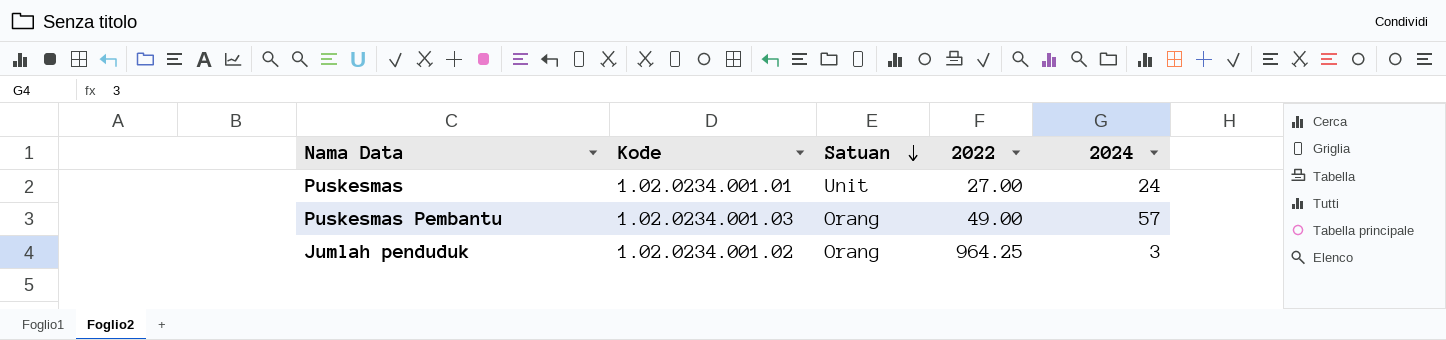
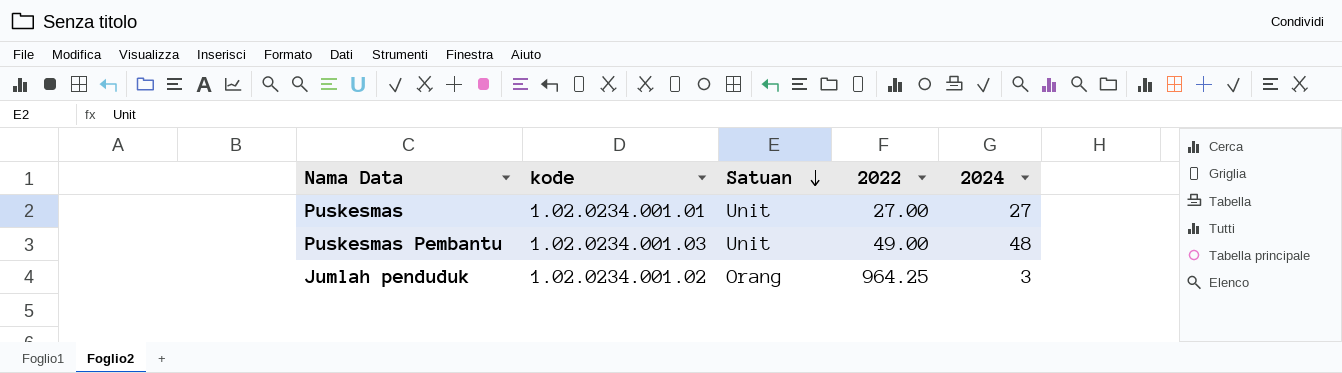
column name: Kode -> kode
Puskesmas | 2024: 24 -> 27
Puskesmas Pembantu | Satuan: Orang -> Unit
Puskesmas Pembantu | 2024: 57 -> 48

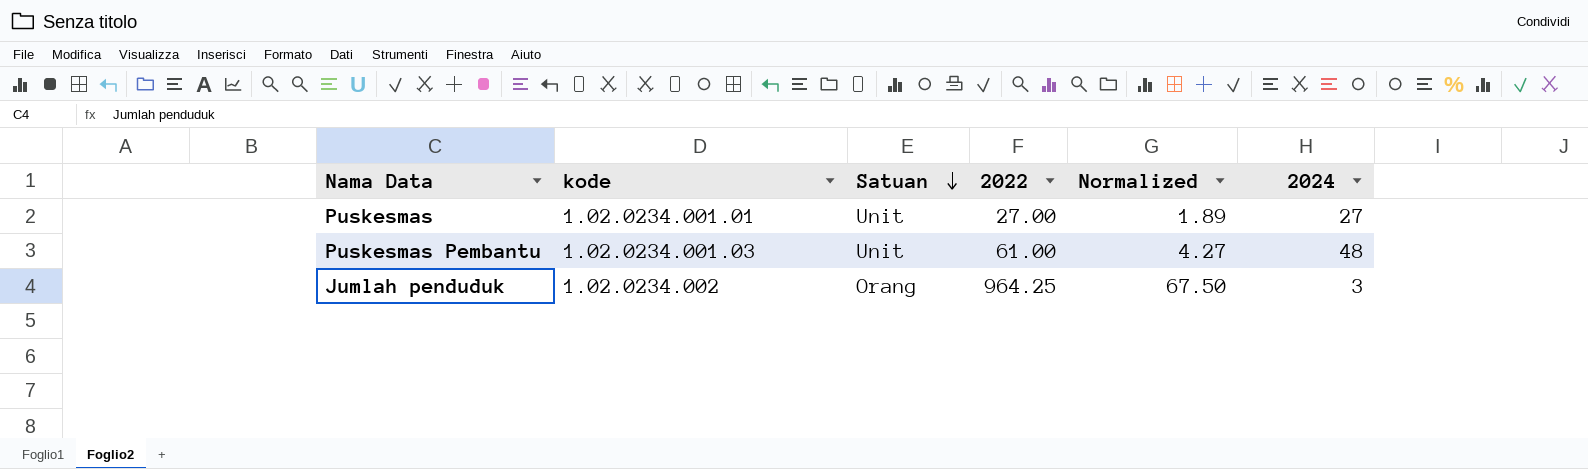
column Normalized | formula: none -> [2022] * 0.07
Puskesmas Pembantu | 2022: 49.00 -> 61.00
Jumlah penduduk | kode: 1.02.0234.001.02 -> 1.02.0234.002

